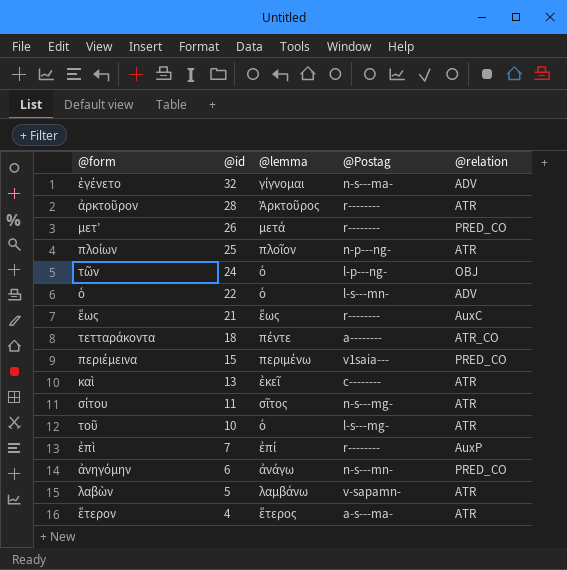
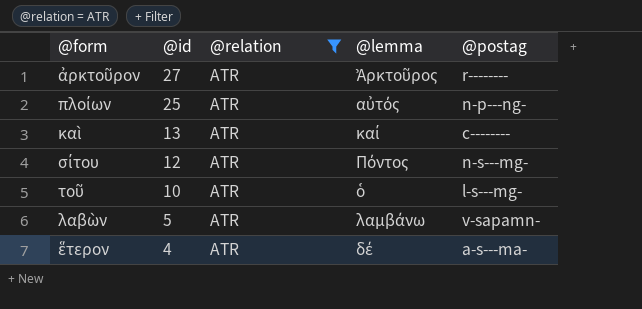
filter: none -> @relation = ATR
column @relation | position: 5 -> 3
column name: @Postag -> @postag
ἀρκτοῦρον | @id: 28 -> 27
πλοίων | @lemma: πλοῖον -> αὐτός
καὶ | @lemma: ἐκεῖ -> καί
σίτου | @id: 11 -> 12
σίτου | @lemma: σῖτος -> Πόντος
ἕτερον | @lemma: ἕτερος -> δέ

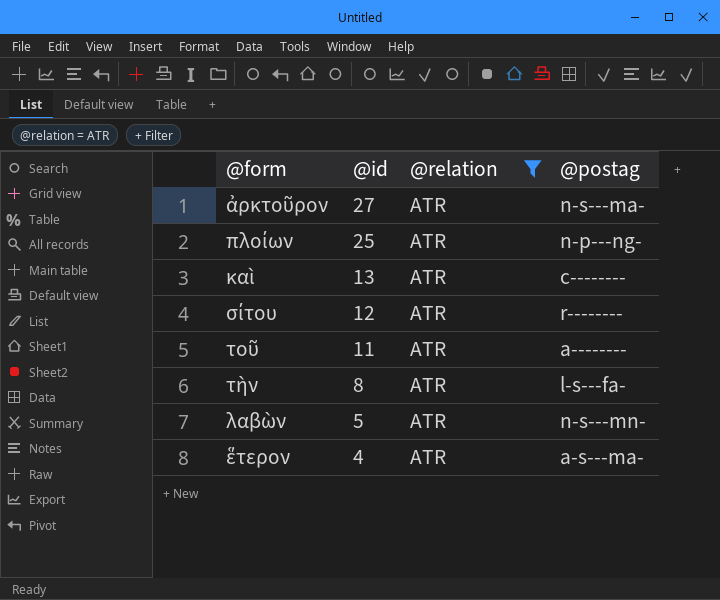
column @lemma | position: 4 -> none
ἀρκτοῦρον | @postag: r-------- -> n-s---ma-
σίτου | @postag: n-s---mg- -> r--------
τοῦ | @id: 10 -> 11
τοῦ | @postag: l-s---mg- -> a--------
row τὴν: none -> 8 | ATR | l-s---fa-
λαβὼν | @postag: v-sapamn- -> n-s---mn-

